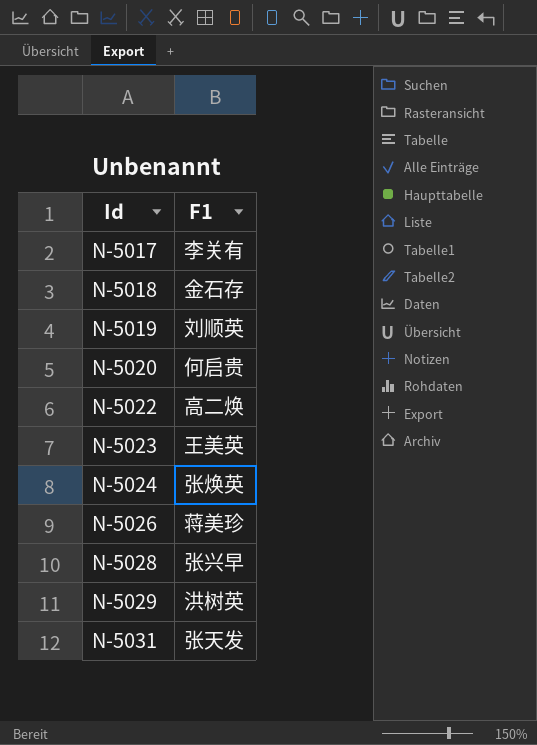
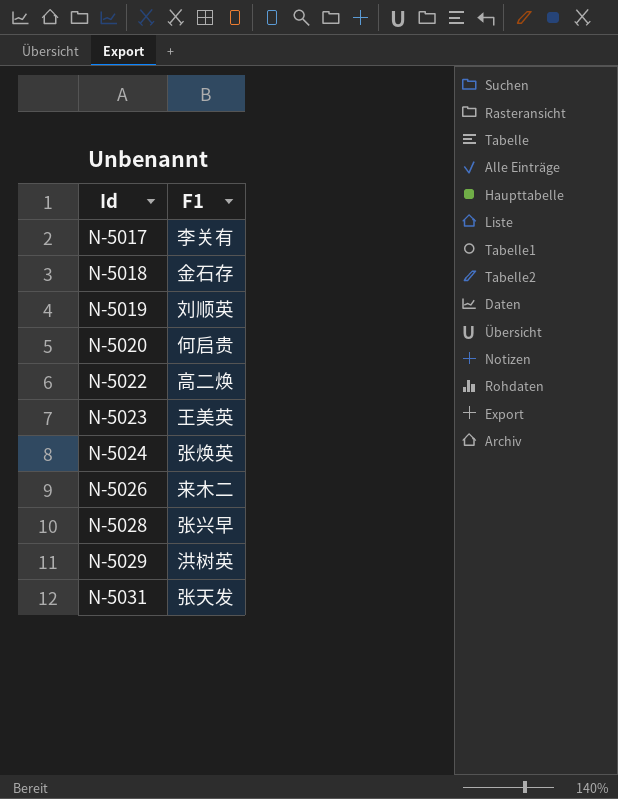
N-5026 | F1: 蒋美珍 -> 来木二

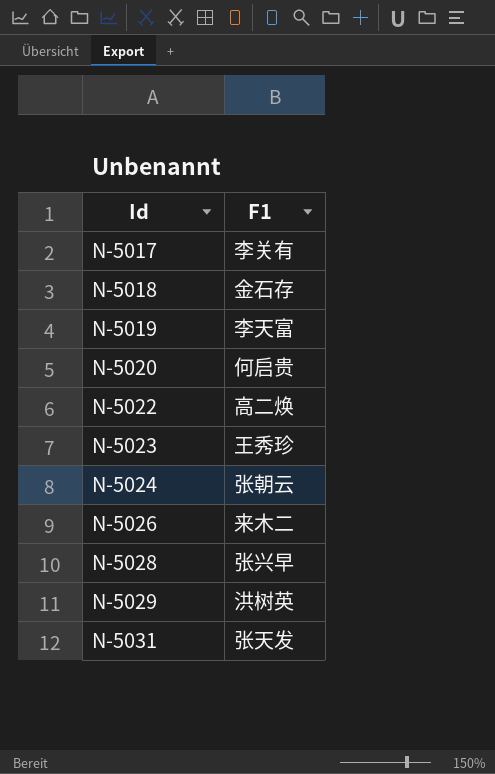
N-5019 | F1: 刘顺英 -> 李天富
N-5023 | F1: 王美英 -> 王秀珍
N-5024 | F1: 张焕英 -> 张朝云

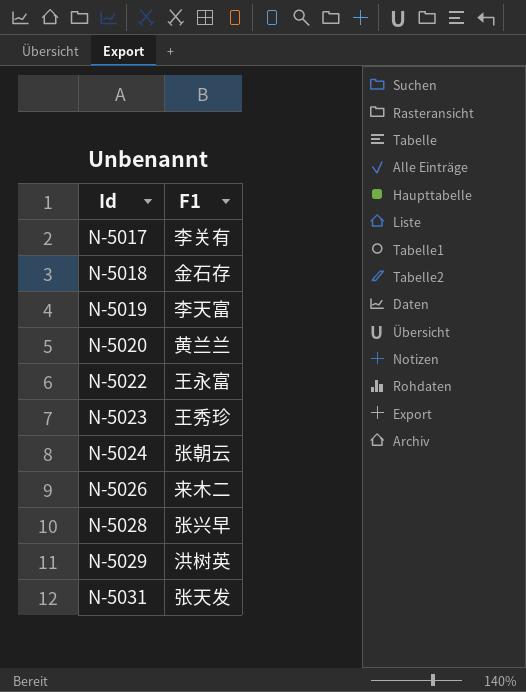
N-5020 | F1: 何启贵 -> 黄兰兰
N-5022 | F1: 高二焕 -> 王永富

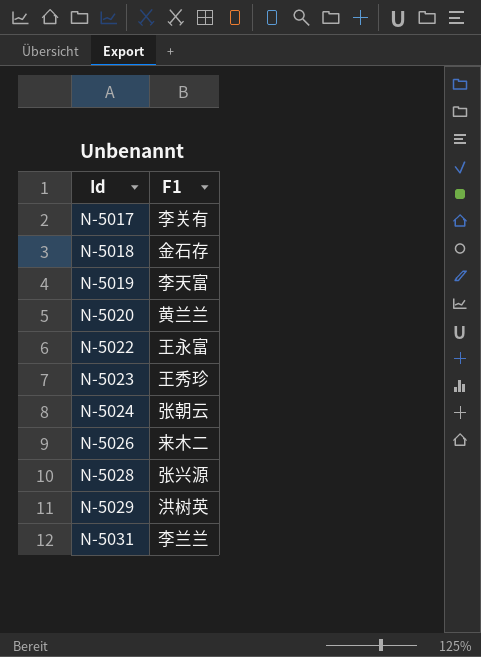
N-5028 | F1: 张兴早 -> 张兴源
N-5031 | F1: 张天发 -> 李兰兰

